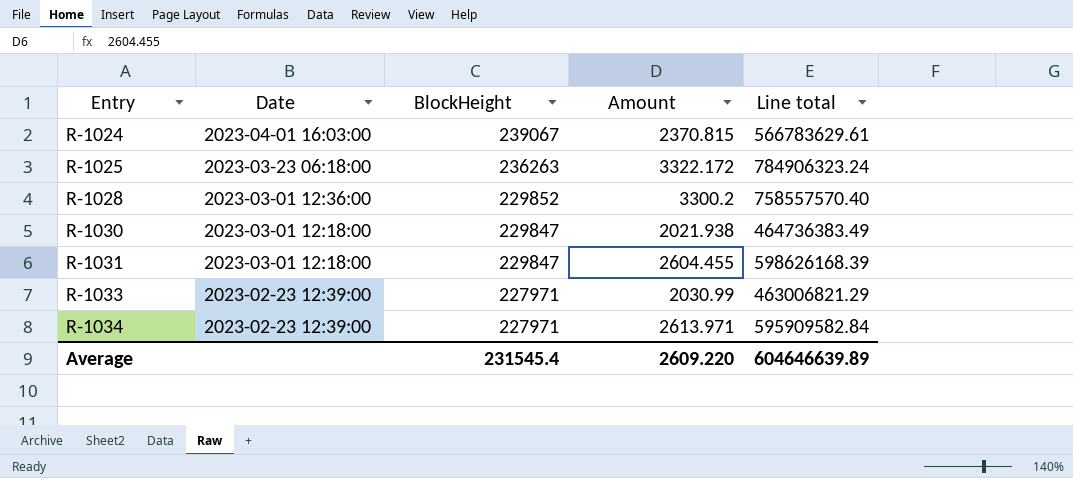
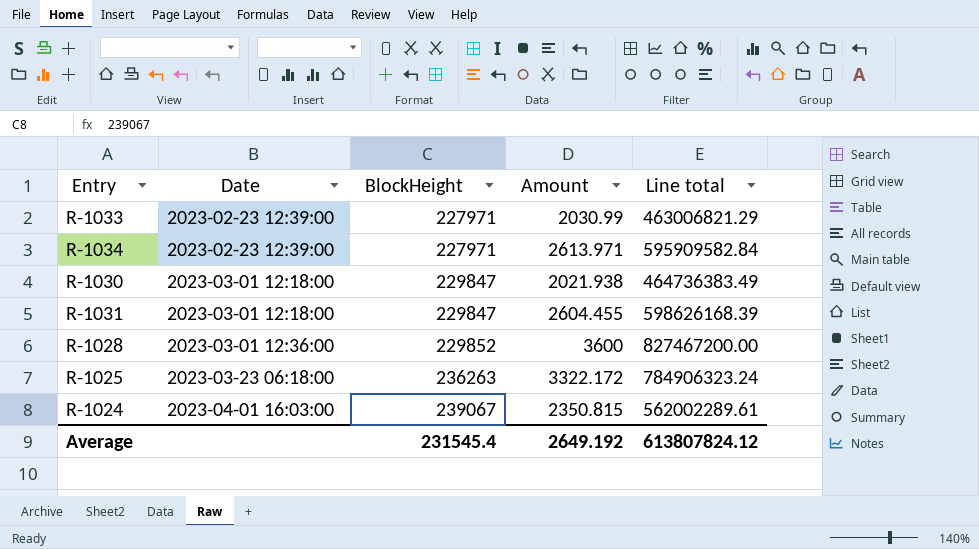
row order: Entry ascending -> Date ascending
R-1028 | Amount: 3300.2 -> 3600
R-1028 | Line total: 758557570.40 -> 827467200.00
R-1024 | Amount: 2370.815 -> 2350.815
R-1024 | Line total: 566783629.61 -> 562002289.61
Average | Amount: 2609.220 -> 2649.192
Average | Line total: 604646639.89 -> 613807824.12

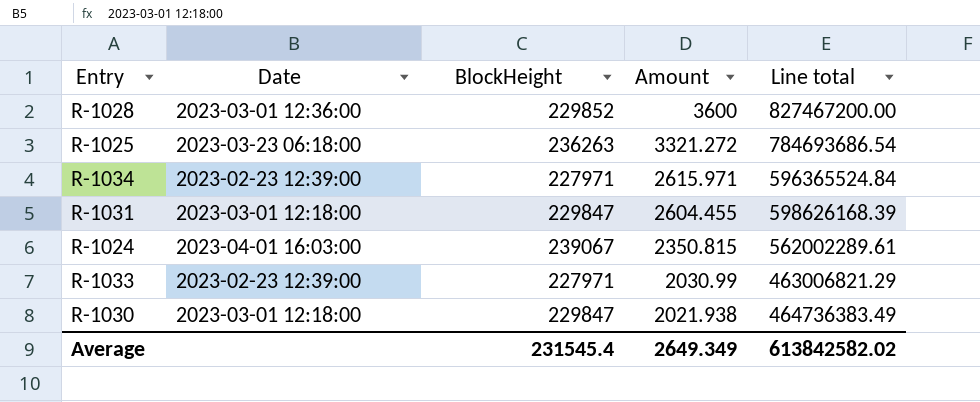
row order: Date ascending -> Amount descending
R-1025 | Amount: 3322.172 -> 3321.272
R-1025 | Line total: 784906323.24 -> 784693686.54
R-1034 | Amount: 2613.971 -> 2615.971
R-1034 | Line total: 595909582.84 -> 596365524.84
Average | Amount: 2649.192 -> 2649.349
Average | Line total: 613807824.12 -> 613842582.02

